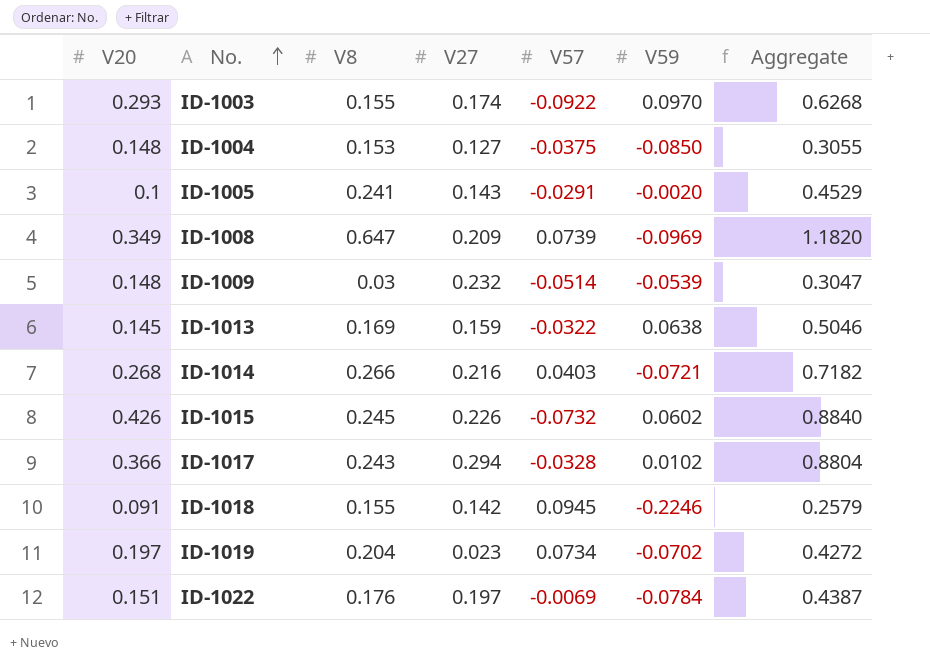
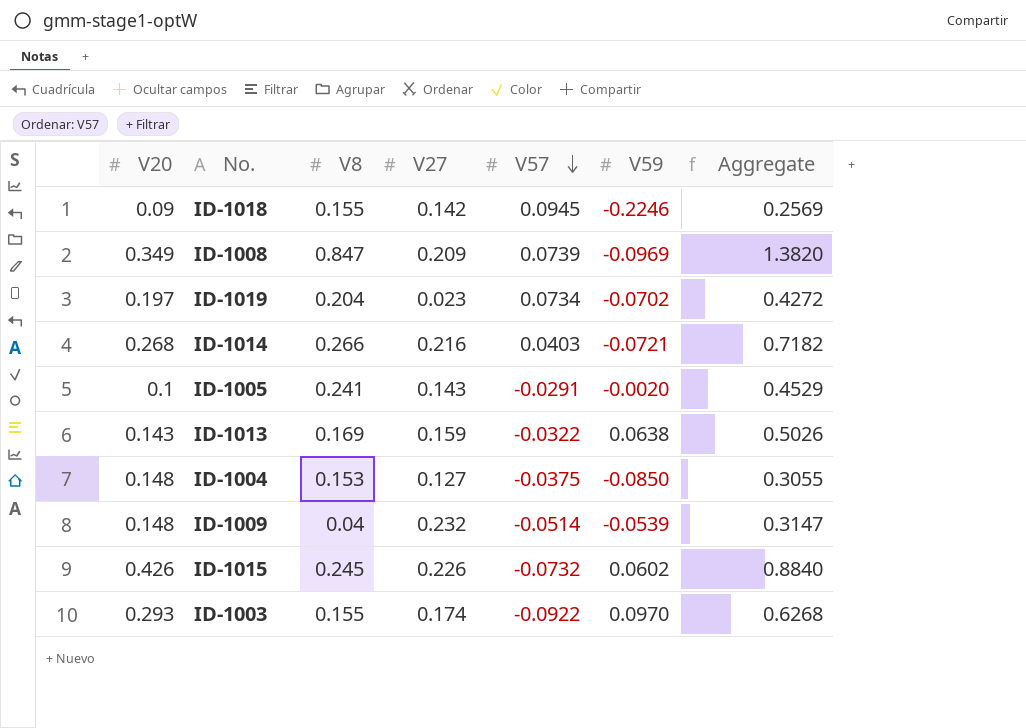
row order: No. ascending -> V57 descending
row ID-1017: 0.366 | 0.243 | 0.294 | -0.0328 | 0.0102 | 0.8804 -> none
row ID-1022: 0.151 | 0.176 | 0.197 | -0.0069 | -0.0784 | 0.4387 -> none
ID-1018 | V20: 0.091 -> 0.09
ID-1018 | Aggregate: 0.2579 -> 0.2569
ID-1008 | V8: 0.647 -> 0.847
ID-1008 | Aggregate: 1.1820 -> 1.3820
ID-1013 | V20: 0.145 -> 0.143
ID-1013 | Aggregate: 0.5046 -> 0.5026
ID-1009 | V8: 0.03 -> 0.04
ID-1009 | Aggregate: 0.3047 -> 0.3147

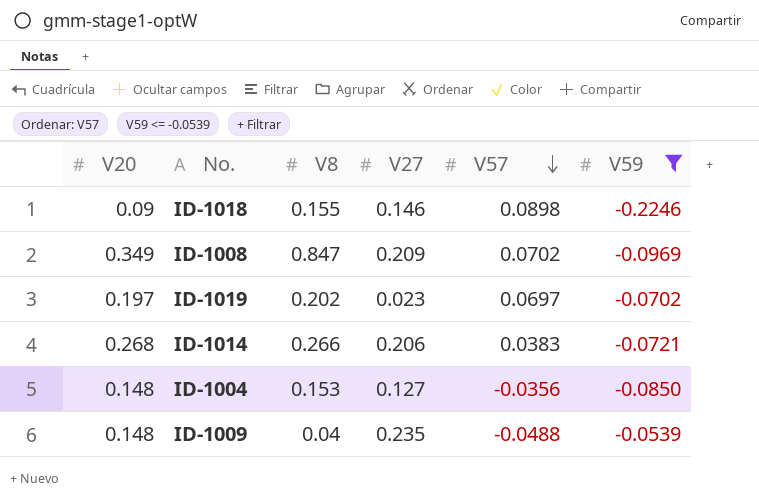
filter: none -> V59 <= -0.0539
column Aggregate | formula: [V20] + [V8] + [V27] + [V57] + [V59] -> none
ID-1018 | V27: 0.142 -> 0.146
ID-1018 | V57: 0.0945 -> 0.0898
ID-1008 | V57: 0.0739 -> 0.0702
ID-1019 | V8: 0.204 -> 0.202
ID-1019 | V57: 0.0734 -> 0.0697
ID-1014 | V27: 0.216 -> 0.206
ID-1014 | V57: 0.0403 -> 0.0383
ID-1004 | V57: -0.0375 -> -0.0356
ID-1009 | V27: 0.232 -> 0.235
ID-1009 | V57: -0.0514 -> -0.0488

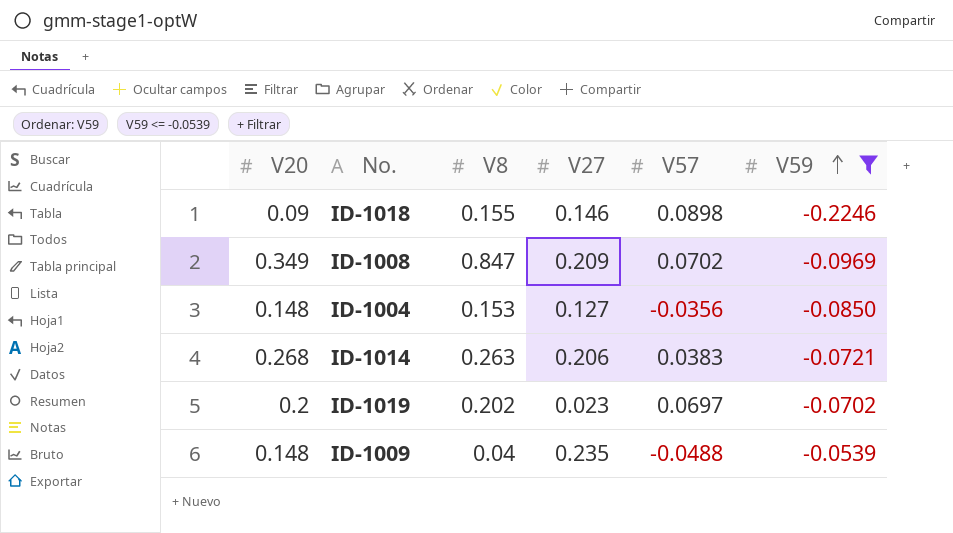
row order: V57 descending -> V59 ascending
ID-1014 | V8: 0.266 -> 0.263
ID-1019 | V20: 0.197 -> 0.2

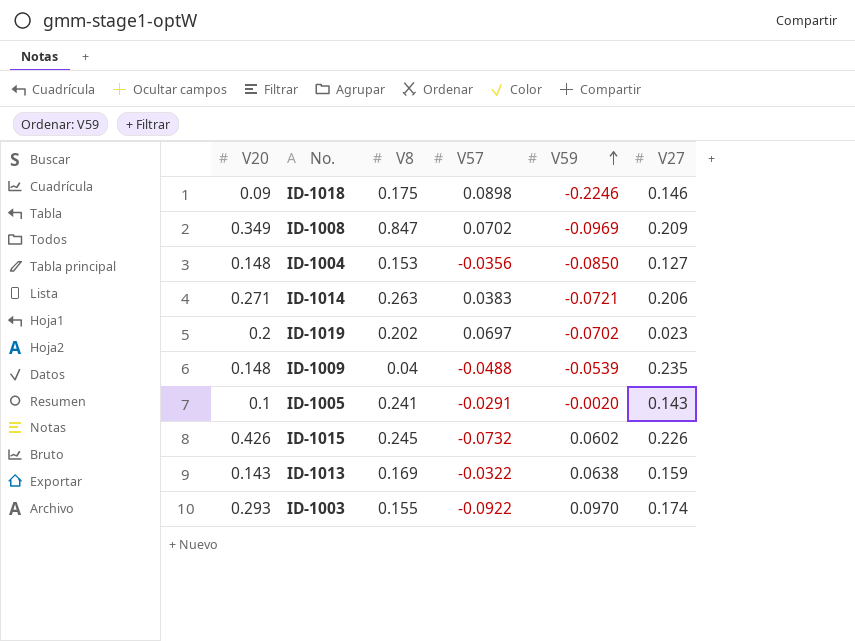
filter: V59 <= -0.0539 -> none
column V27 | position: 4 -> 6
ID-1018 | V8: 0.155 -> 0.175
ID-1014 | V20: 0.268 -> 0.271

